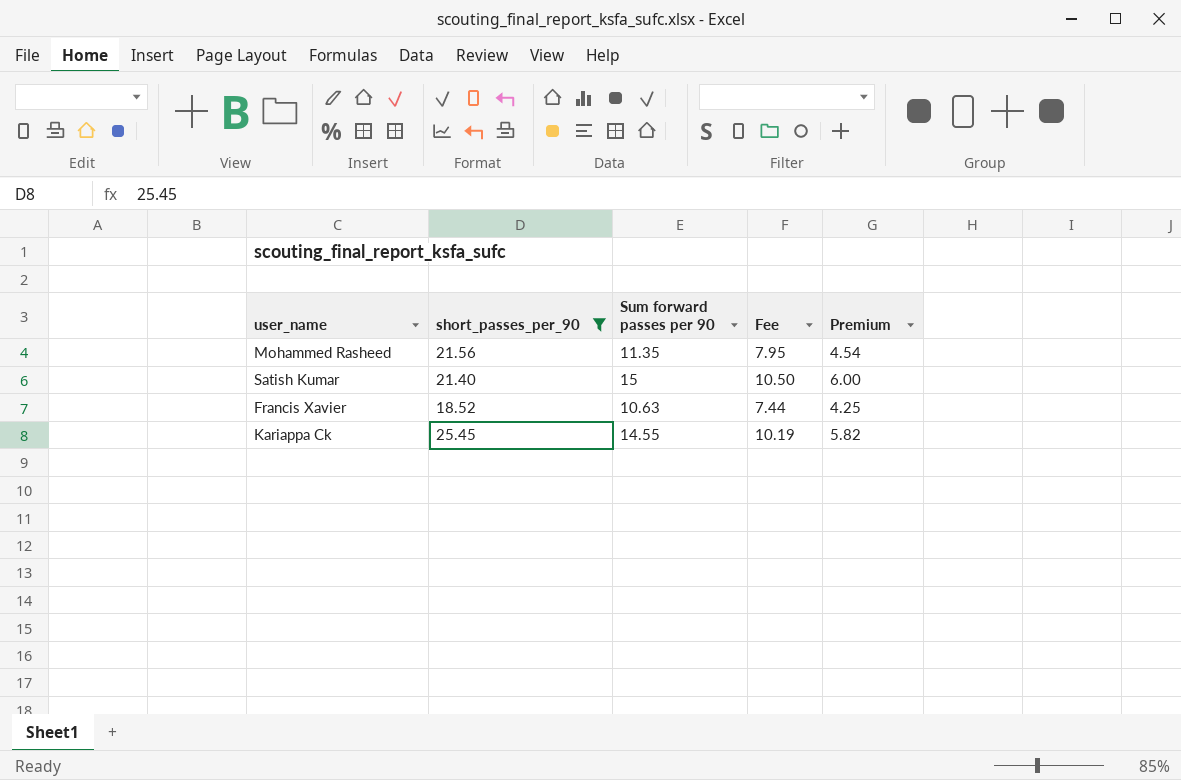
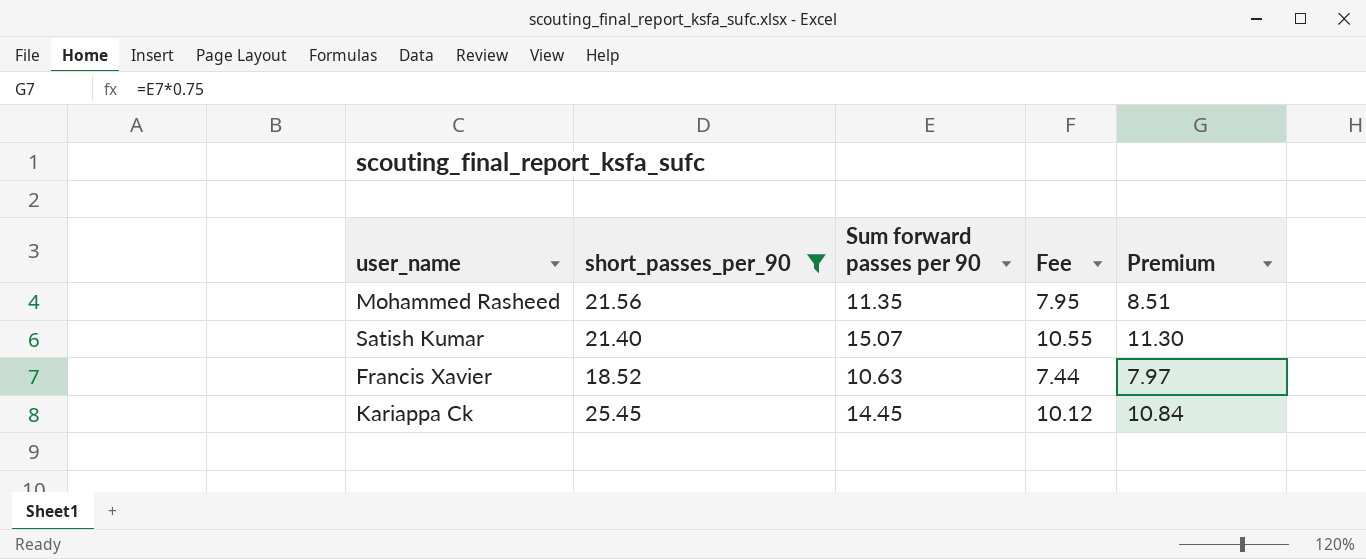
column Premium | formula: [Sum forward passes per 90] * 0.4 -> [Sum forward passes per 90] * 0.75
Satish Kumar | Sum forward passes per 90: 15 -> 15.07
Satish Kumar | Fee: 10.50 -> 10.55
Kariappa Ck | Sum forward passes per 90: 14.55 -> 14.45
Kariappa Ck | Fee: 10.19 -> 10.12

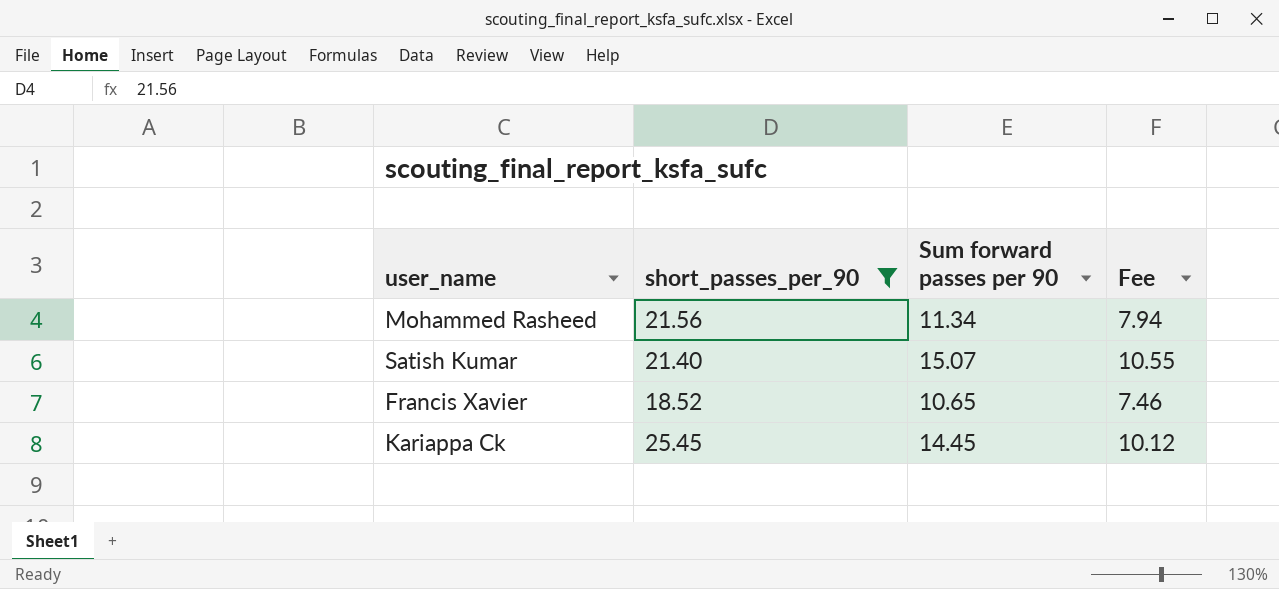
column Premium | formula: [Sum forward passes per 90] * 0.75 -> none
Mohammed Rasheed | Sum forward passes per 90: 11.35 -> 11.34
Mohammed Rasheed | Fee: 7.95 -> 7.94
Francis Xavier | Sum forward passes per 90: 10.63 -> 10.65
Francis Xavier | Fee: 7.44 -> 7.46

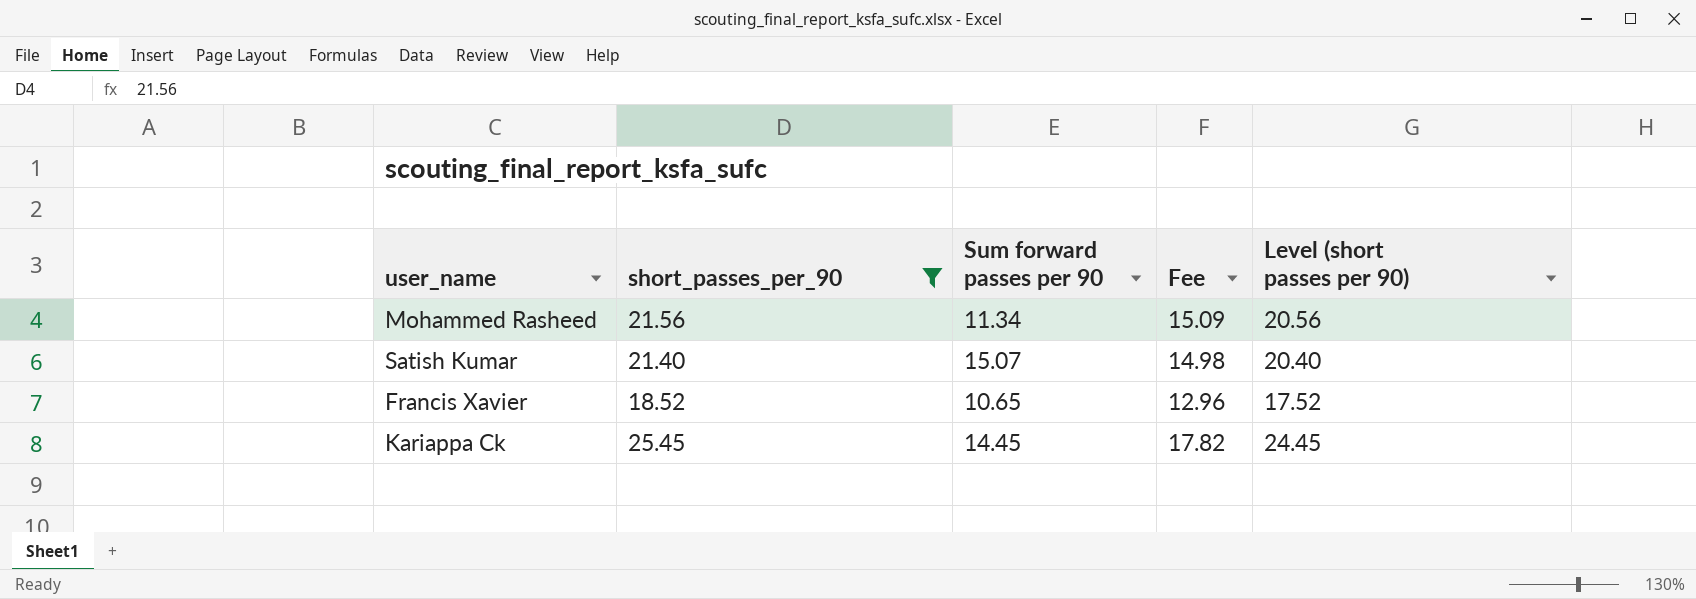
column Fee | formula: [Sum forward passes per 90] * 0.7 -> [short_passes_per_90] * 0.7
column Level (short passes per 90) | formula: none -> [short_passes_per_90] - 1

